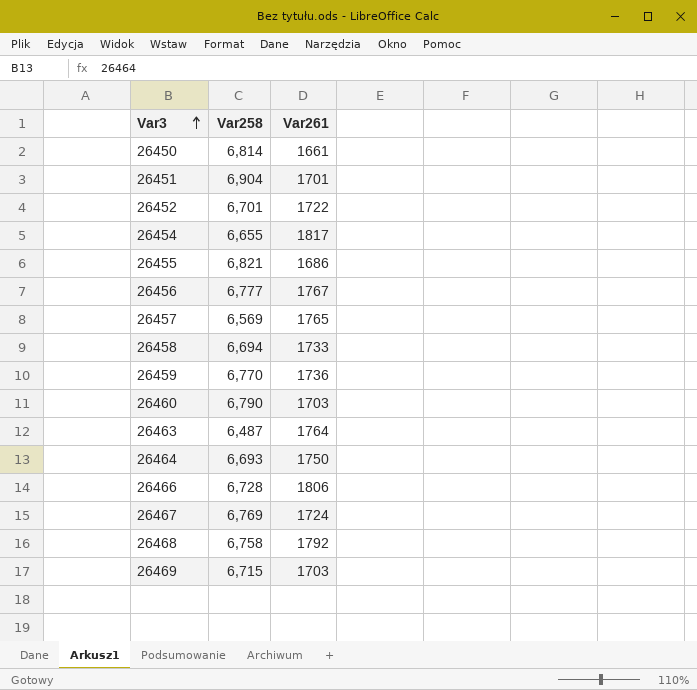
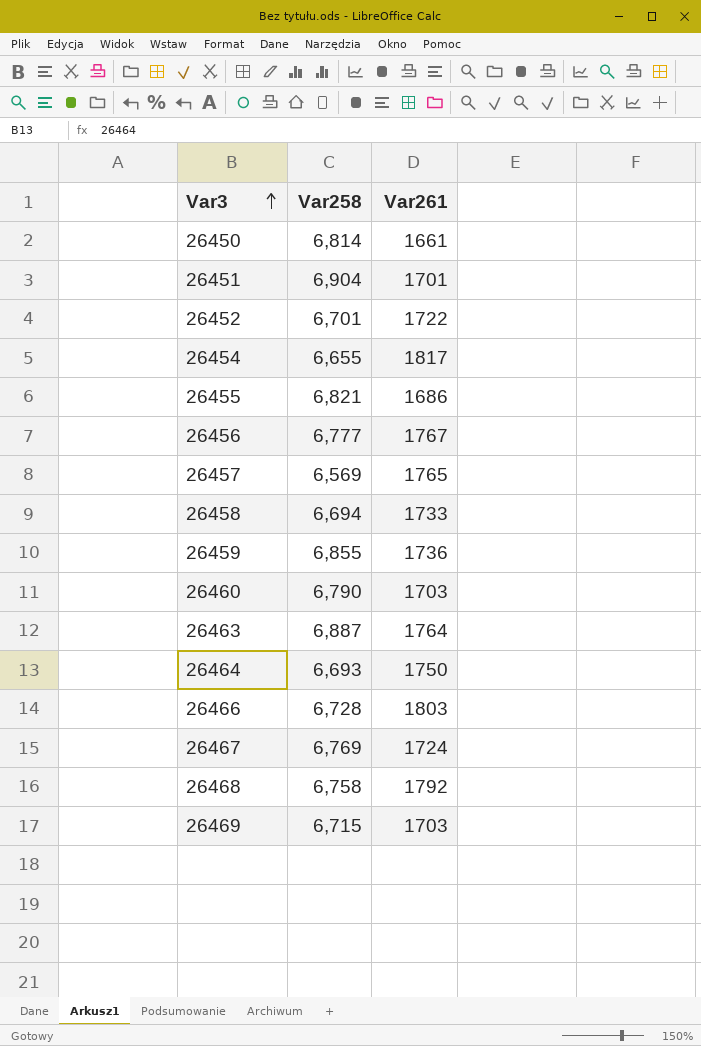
26459 | Var258: 6,770 -> 6,855
26463 | Var258: 6,487 -> 6,887
26466 | Var261: 1806 -> 1803

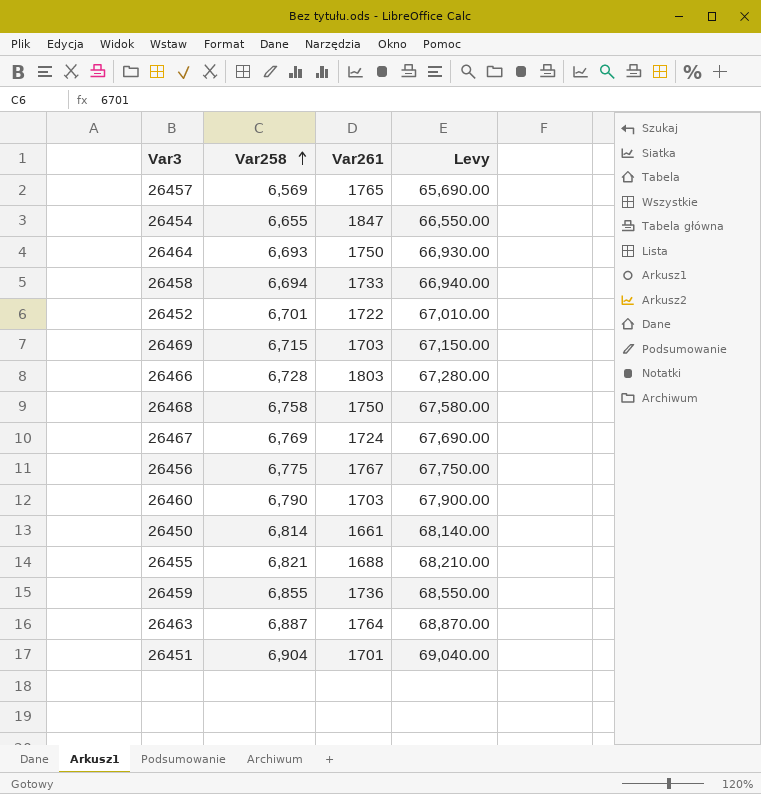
row order: Var3 ascending -> Var258 ascending
column Levy | formula: none -> [Var258] * 10
26454 | Var261: 1817 -> 1847
26468 | Var261: 1792 -> 1750
26456 | Var258: 6,777 -> 6,775
26455 | Var261: 1686 -> 1688

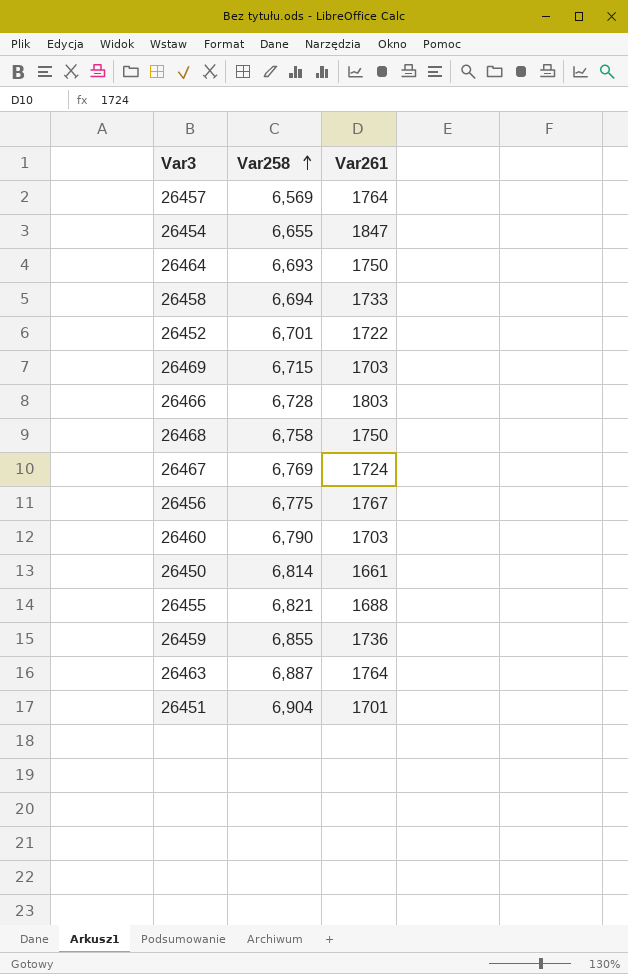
column Levy | formula: [Var258] * 10 -> none
26457 | Var261: 1765 -> 1764

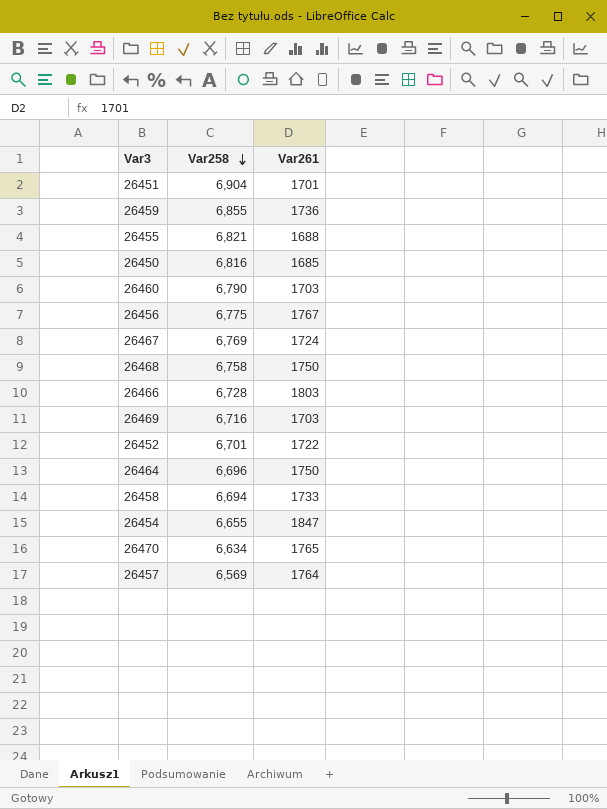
row order: Var258 ascending -> Var258 descending
row 26463: 6,887 | 1764 -> none
26450 | Var258: 6,814 -> 6,816
26450 | Var261: 1661 -> 1685
26469 | Var258: 6,715 -> 6,716
26464 | Var258: 6,693 -> 6,696
row 26470: none -> 6,634 | 1765

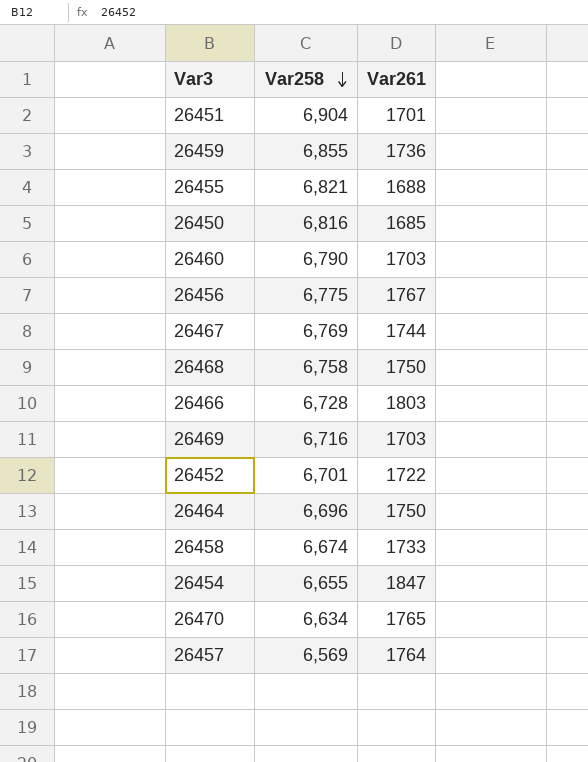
26467 | Var261: 1724 -> 1744
26458 | Var258: 6,694 -> 6,674

